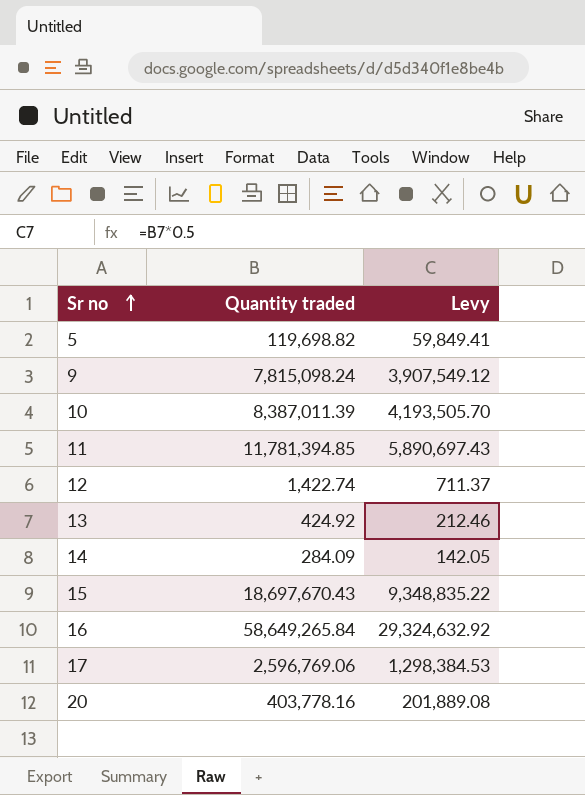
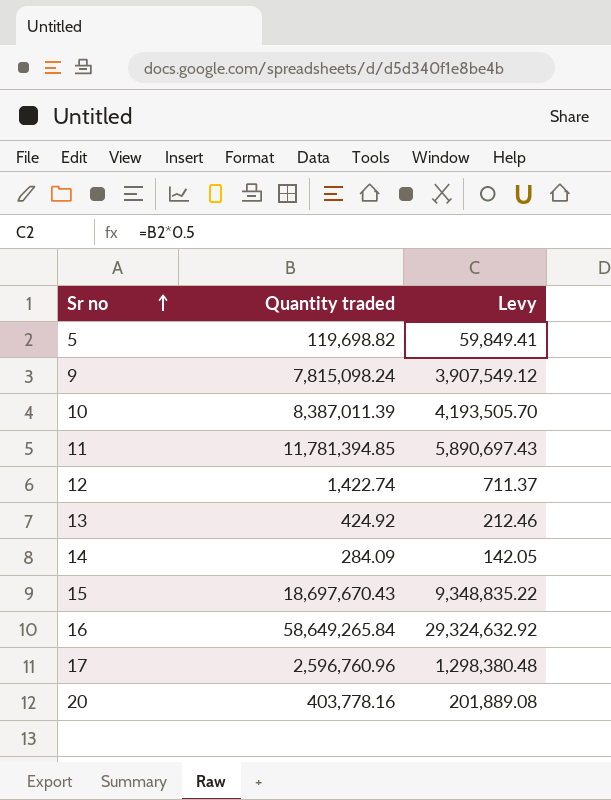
17 | Quantity traded: 2,596,769.06 -> 2,596,760.96
17 | Levy: 1,298,384.53 -> 1,298,380.48

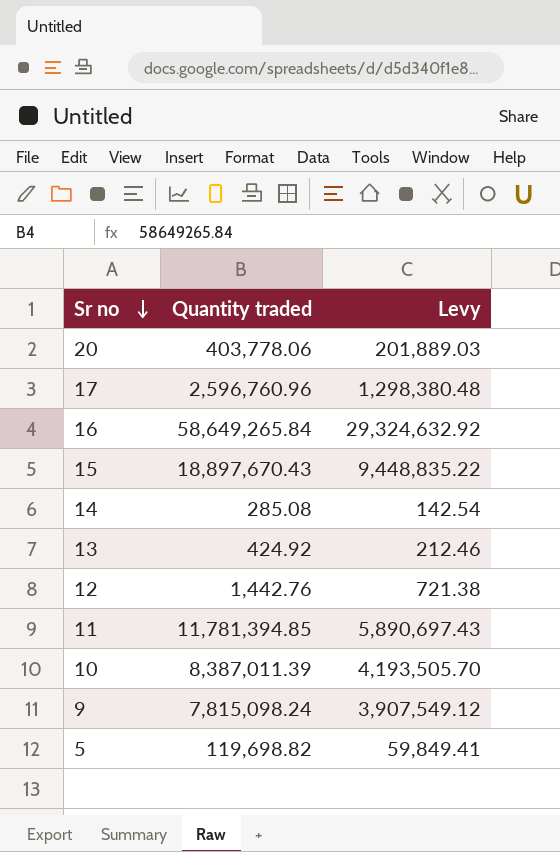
row order: Sr no ascending -> Sr no descending
20 | Quantity traded: 403,778.16 -> 403,778.06
20 | Levy: 201,889.08 -> 201,889.03
15 | Quantity traded: 18,697,670.43 -> 18,897,670.43
15 | Levy: 9,348,835.22 -> 9,448,835.22
14 | Quantity traded: 284.09 -> 285.08
14 | Levy: 142.05 -> 142.54
12 | Quantity traded: 1,422.74 -> 1,442.76
12 | Levy: 711.37 -> 721.38

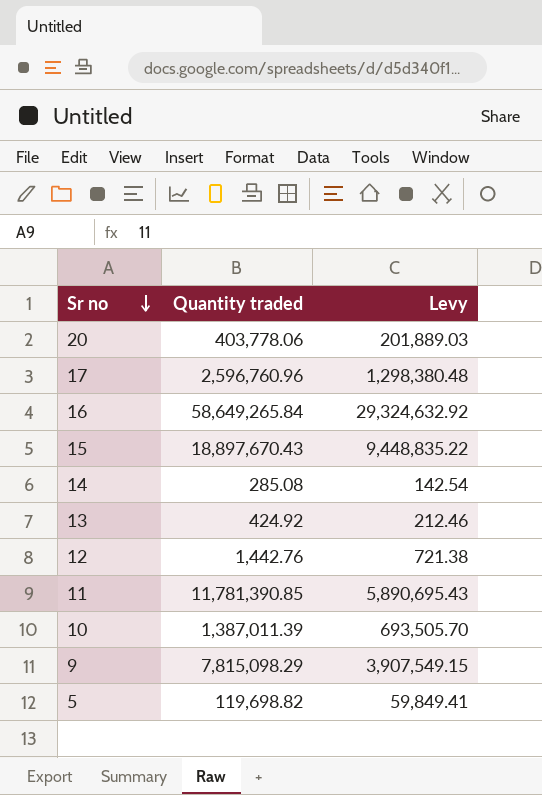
11 | Quantity traded: 11,781,394.85 -> 11,781,390.85
11 | Levy: 5,890,697.43 -> 5,890,695.43
10 | Quantity traded: 8,387,011.39 -> 1,387,011.39
10 | Levy: 4,193,505.70 -> 693,505.70
9 | Quantity traded: 7,815,098.24 -> 7,815,098.29
9 | Levy: 3,907,549.12 -> 3,907,549.15

